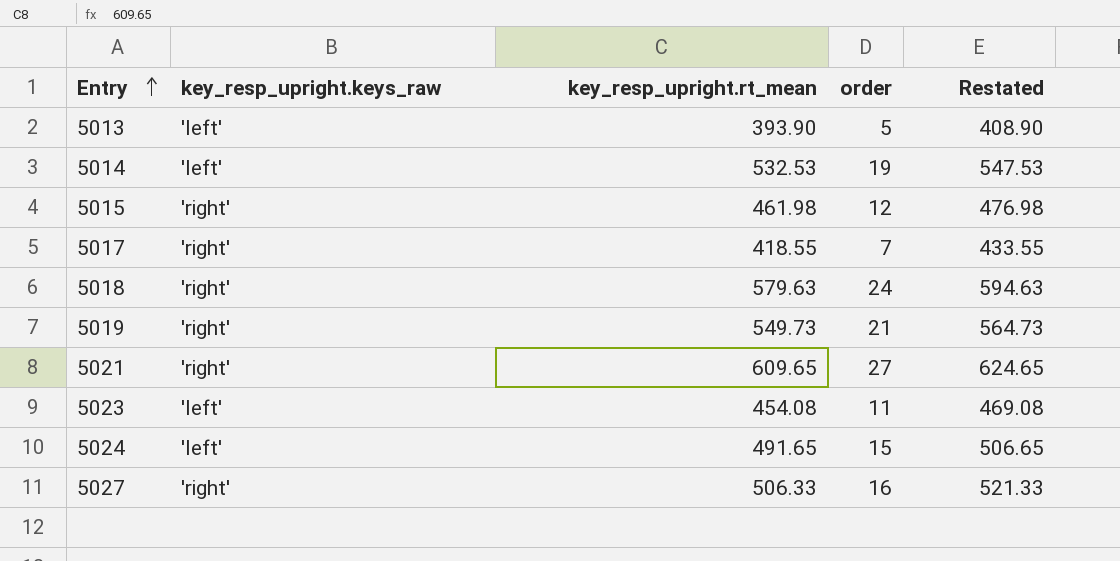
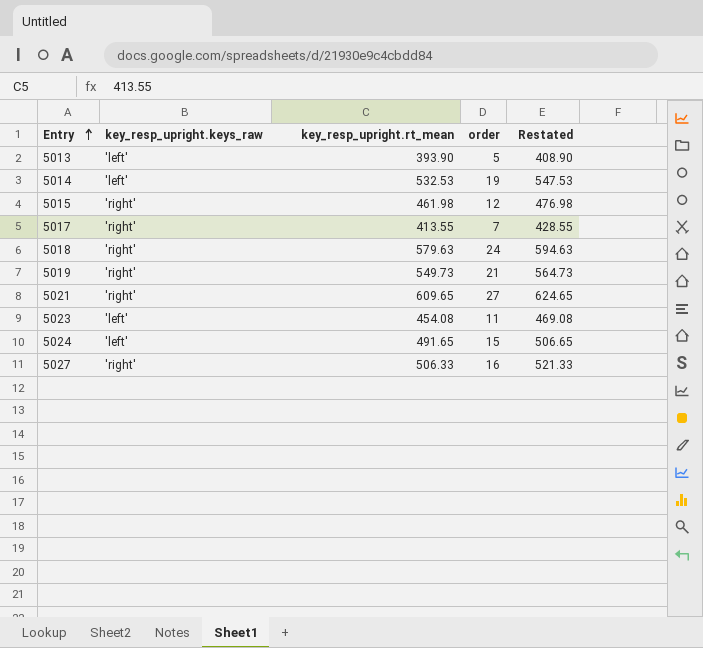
5017 | key_resp_upright.rt_mean: 418.55 -> 413.55
5017 | Restated: 433.55 -> 428.55

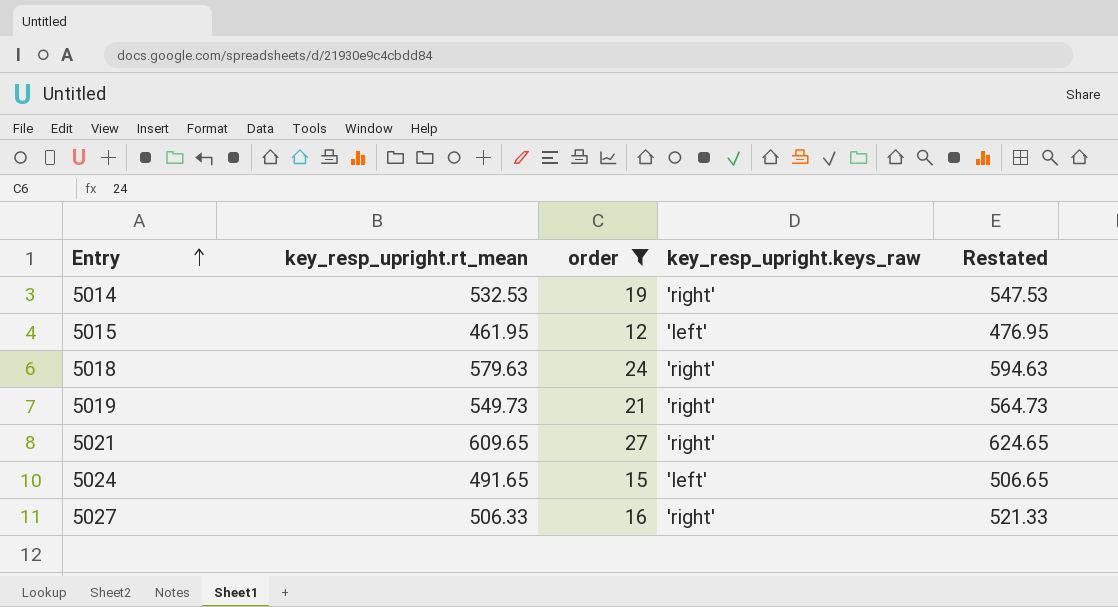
filter: none -> order >= 12
column key_resp_upright.keys_raw | position: 2 -> 4
5014 | key_resp_upright.keys_raw: 'left' -> 'right'
5015 | key_resp_upright.rt_mean: 461.98 -> 461.95
5015 | key_resp_upright.keys_raw: 'right' -> 'left'
5015 | Restated: 476.98 -> 476.95

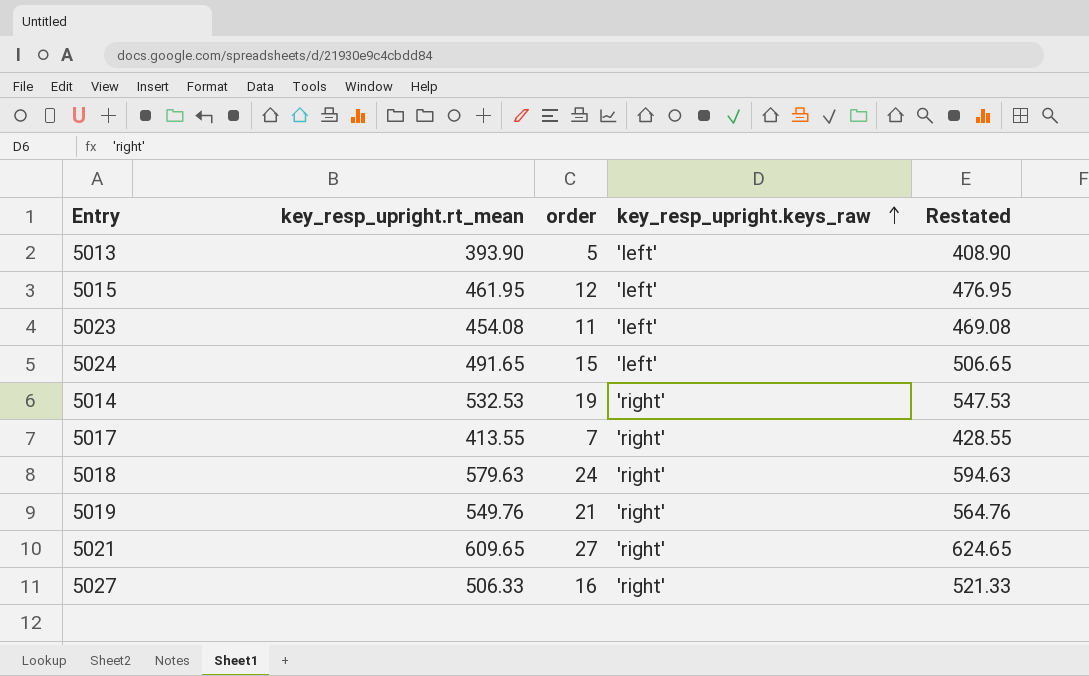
filter: order >= 12 -> none
row order: Entry ascending -> key_resp_upright.keys_raw ascending
5019 | key_resp_upright.rt_mean: 549.73 -> 549.76
5019 | Restated: 564.73 -> 564.76

